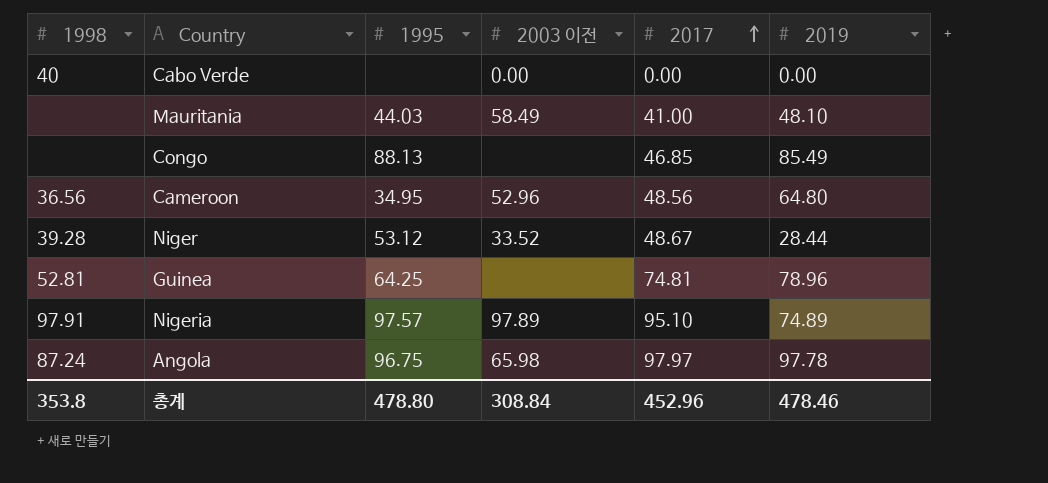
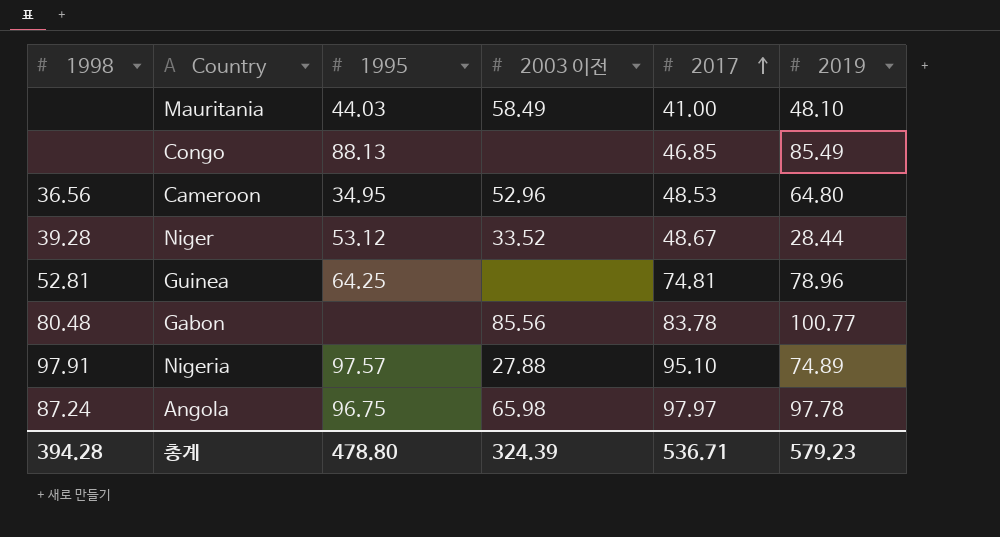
row Cabo Verde: 40 | none | 0.00 | 0.00 | 0.00 -> none
Cameroon | 2017: 48.56 -> 48.53
row Gabon: none -> 80.48 | none | 85.56 | 83.78 | 100.77
Nigeria | 2003 이전: 97.89 -> 27.88
총계 | 1998: 353.8 -> 394.28
총계 | 2003 이전: 308.84 -> 324.39
총계 | 2017: 452.96 -> 536.71
총계 | 2019: 478.46 -> 579.23

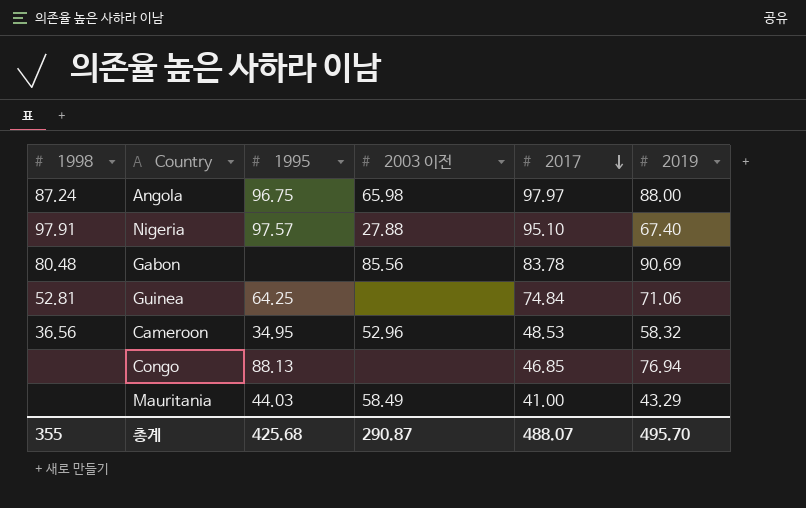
row order: 2017 ascending -> 2017 descending
row Niger: 39.28 | 53.12 | 33.52 | 48.67 | 28.44 -> none
Angola | 2019: 97.78 -> 88.00
Nigeria | 2019: 74.89 -> 67.40
Gabon | 2019: 100.77 -> 90.69
Guinea | 2017: 74.81 -> 74.84
Guinea | 2019: 78.96 -> 71.06
Cameroon | 2019: 64.80 -> 58.32
Congo | 2019: 85.49 -> 76.94
Mauritania | 2019: 48.10 -> 43.29
총계 | 1998: 394.28 -> 355
총계 | 1995: 478.80 -> 425.68
총계 | 2003 이전: 324.39 -> 290.87
총계 | 2017: 536.71 -> 488.07
총계 | 2019: 579.23 -> 495.70

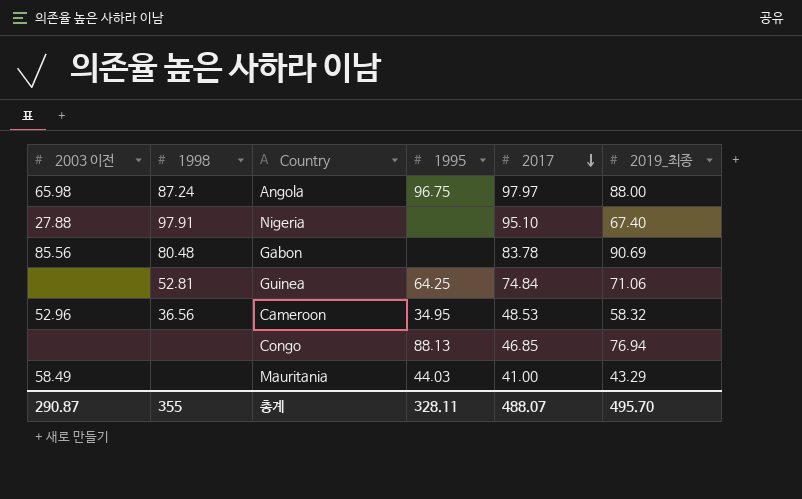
column 2003 이전 | position: 4 -> 1
column name: 2019 -> 2019_최종
Nigeria | 1995: 97.57 -> none
총계 | 1995: 425.68 -> 328.11

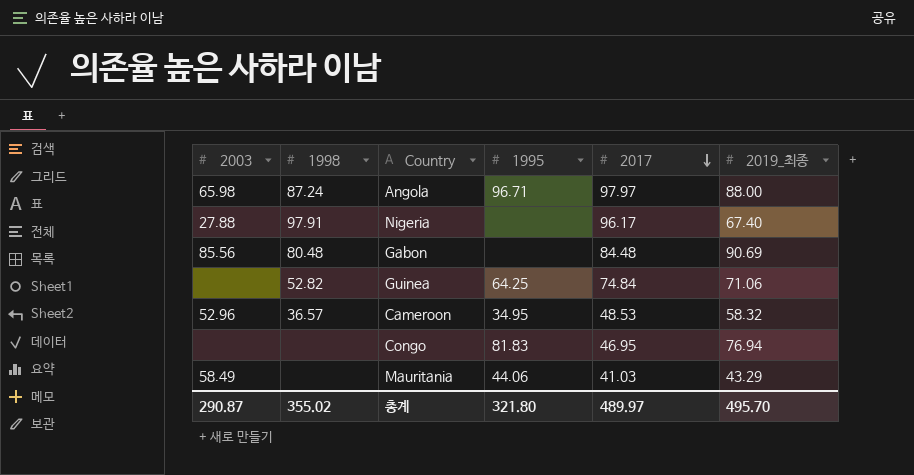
column name: 2003 이전 -> 2003
Angola | 1995: 96.75 -> 96.71
Nigeria | 2017: 95.10 -> 96.17
Gabon | 2017: 83.78 -> 84.48
Guinea | 1998: 52.81 -> 52.82
Cameroon | 1998: 36.56 -> 36.57
Congo | 1995: 88.13 -> 81.83
Congo | 2017: 46.85 -> 46.95
Mauritania | 1995: 44.03 -> 44.06
Mauritania | 2017: 41.00 -> 41.03
총계 | 1998: 355 -> 355.02
총계 | 1995: 328.11 -> 321.80
총계 | 2017: 488.07 -> 489.97

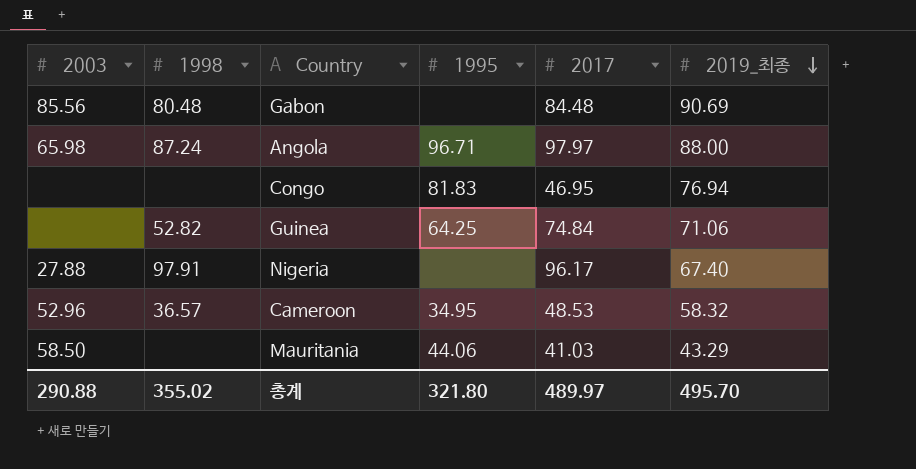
row order: 2017 descending -> 2019_최종 descending
Mauritania | 2003: 58.49 -> 58.50
총계 | 2003: 290.87 -> 290.88

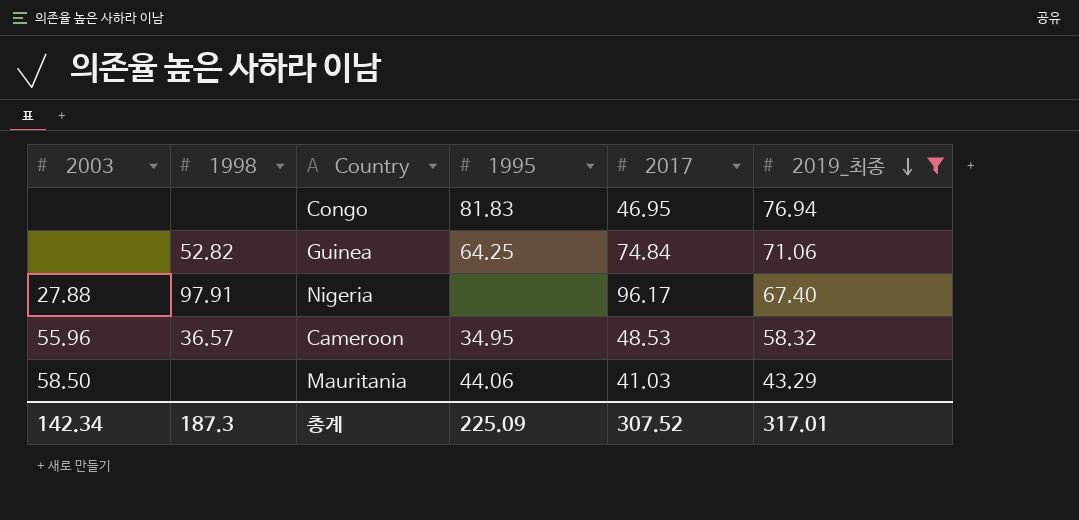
filter: none -> 2019_최종 <= 76.94
Cameroon | 2003: 52.96 -> 55.96
총계 | 2003: 290.88 -> 142.34
총계 | 1998: 355.02 -> 187.3
총계 | 1995: 321.80 -> 225.09
총계 | 2017: 489.97 -> 307.52
총계 | 2019_최종: 495.70 -> 317.01

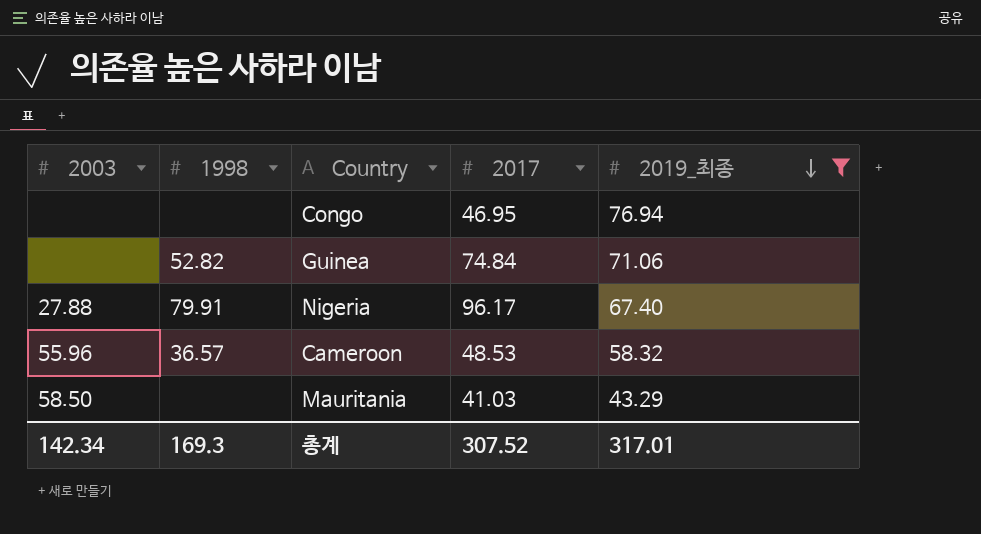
column 1995 | position: 4 -> none
Nigeria | 1998: 97.91 -> 79.91
총계 | 1998: 187.3 -> 169.3

